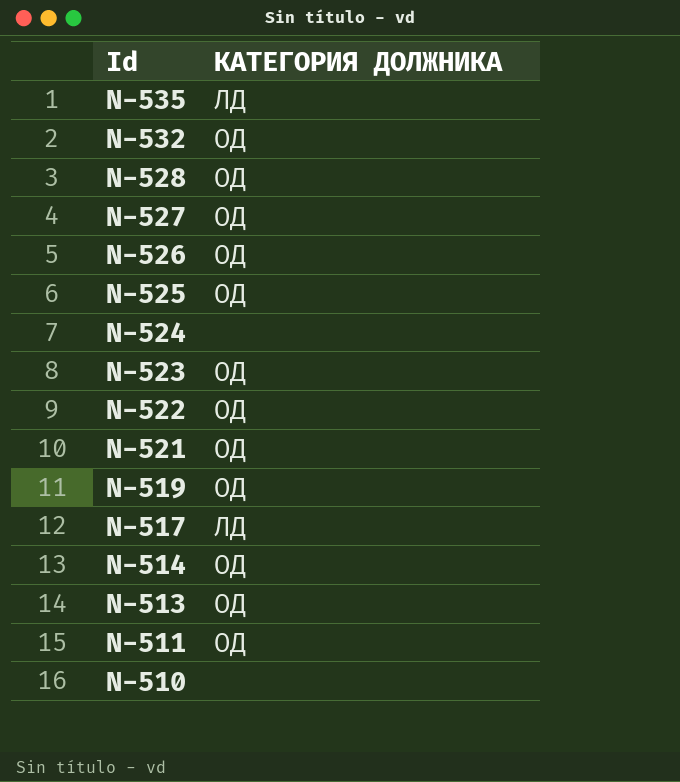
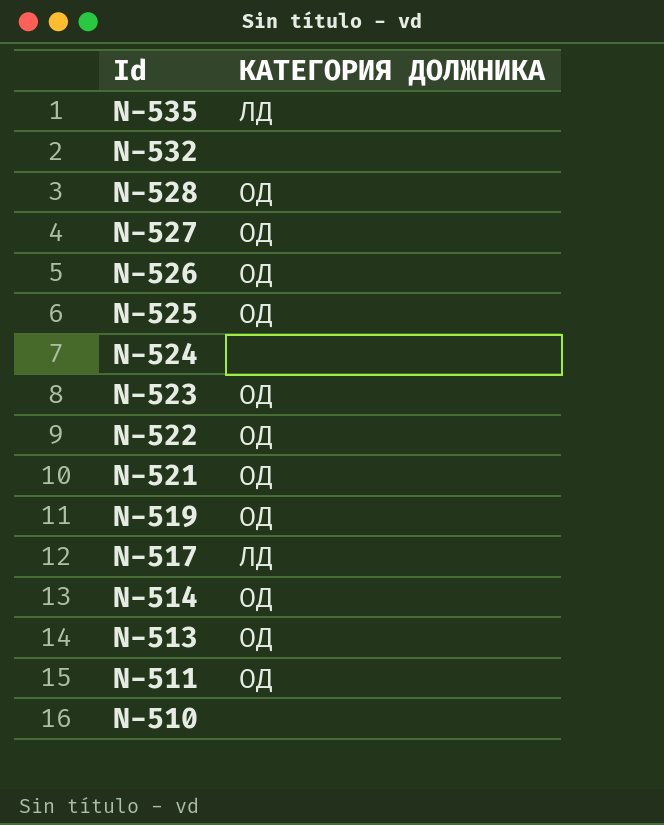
N-532 | КАТЕГОРИЯ ДОЛЖНИКА: ОД -> none

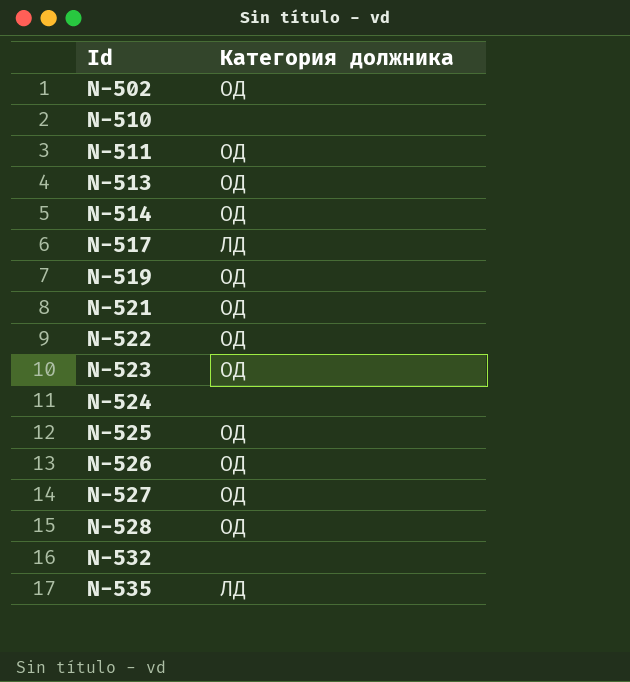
row order: Id descending -> Id ascending
column name: КАТЕГОРИЯ ДОЛЖНИКА -> Категория должника
row N-502: none -> ОД

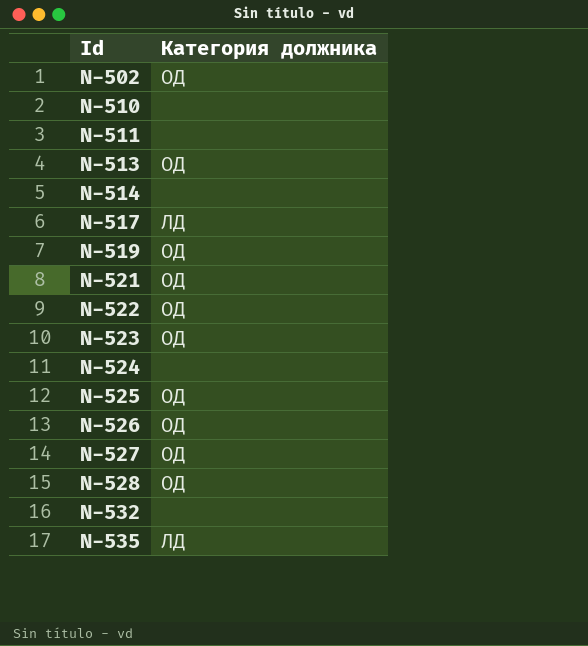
N-511 | Категория должника: ОД -> none
N-514 | Категория должника: ОД -> none

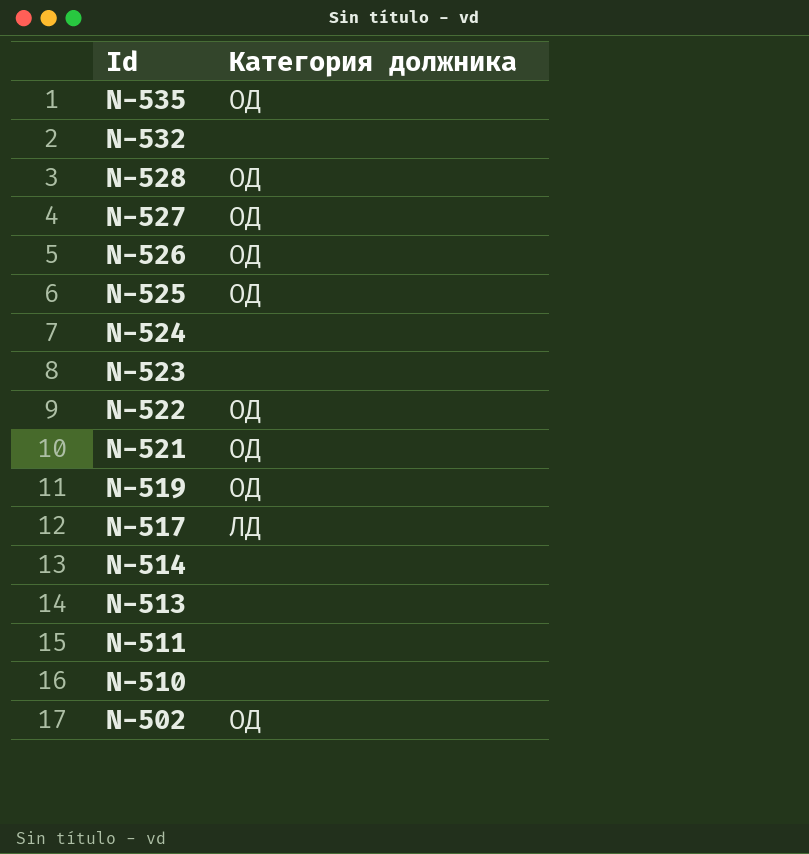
row order: Id ascending -> Id descending
N-535 | Категория должника: ЛД -> ОД
N-523 | Категория должника: ОД -> none
N-513 | Категория должника: ОД -> none

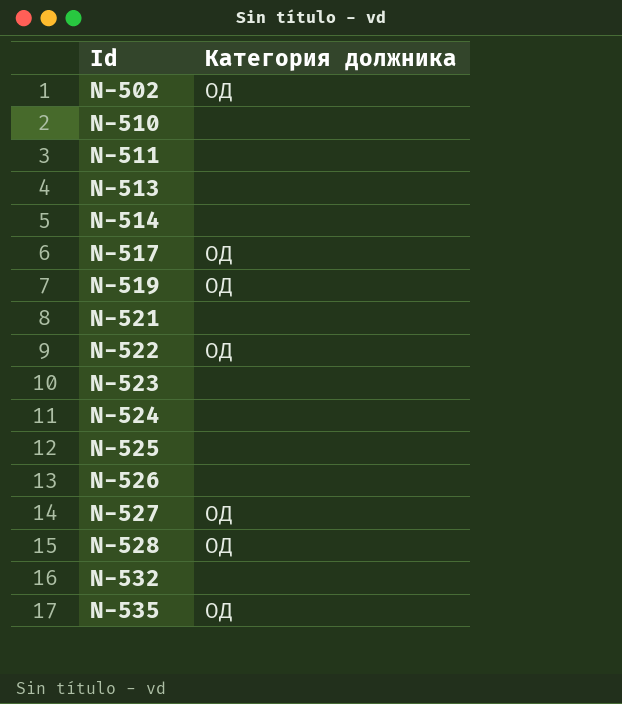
row order: Id descending -> Id ascending
N-517 | Категория должника: ЛД -> ОД
N-521 | Категория должника: ОД -> none
N-525 | Категория должника: ОД -> none
N-526 | Категория должника: ОД -> none

